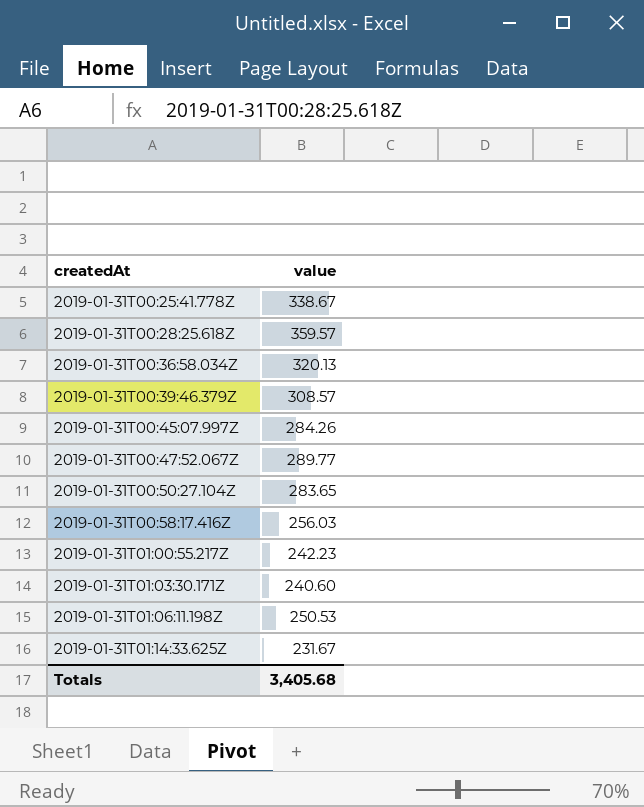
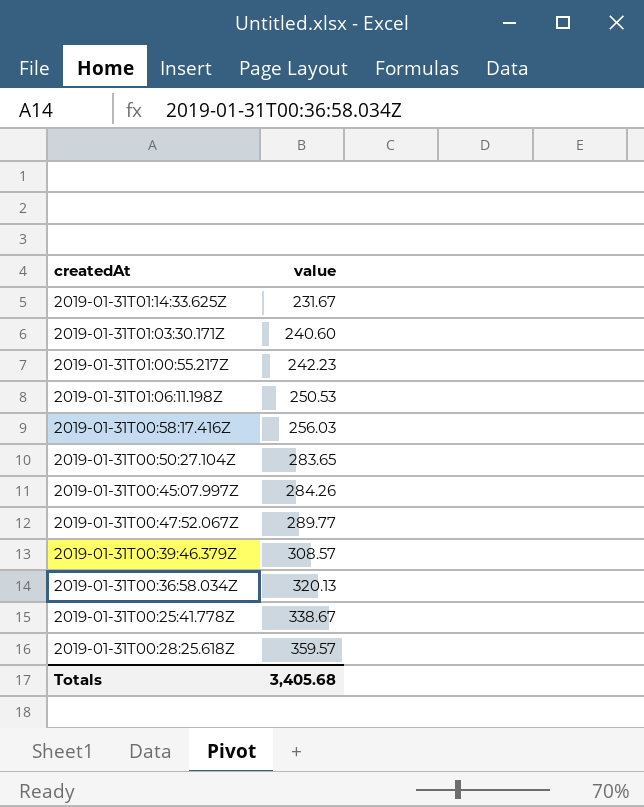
row order: createdAt ascending -> value ascending

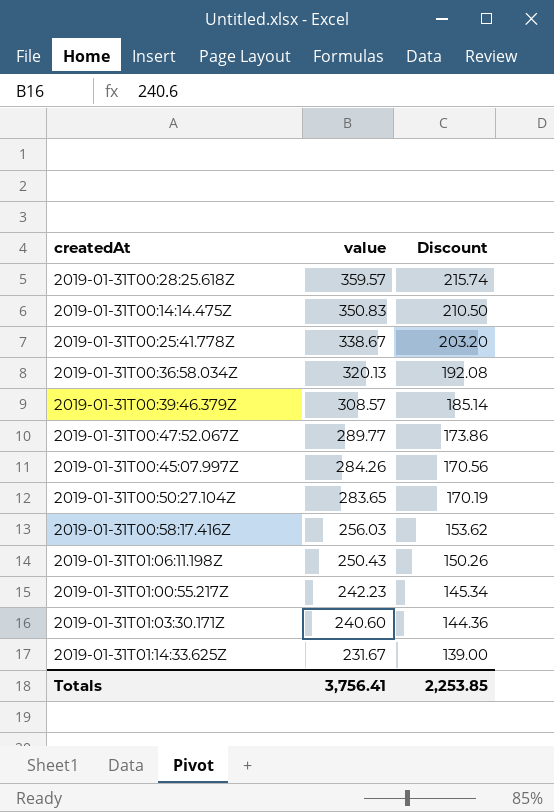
row order: value ascending -> value descending
column Discount | formula: none -> [value] * 0.6
row 2019-01-31T00:14:14.475Z: none -> 350.83 | 210.50
2019-01-31T01:06:11.198Z | value: 250.53 -> 250.43
Totals | value: 3,405.68 -> 3,756.41

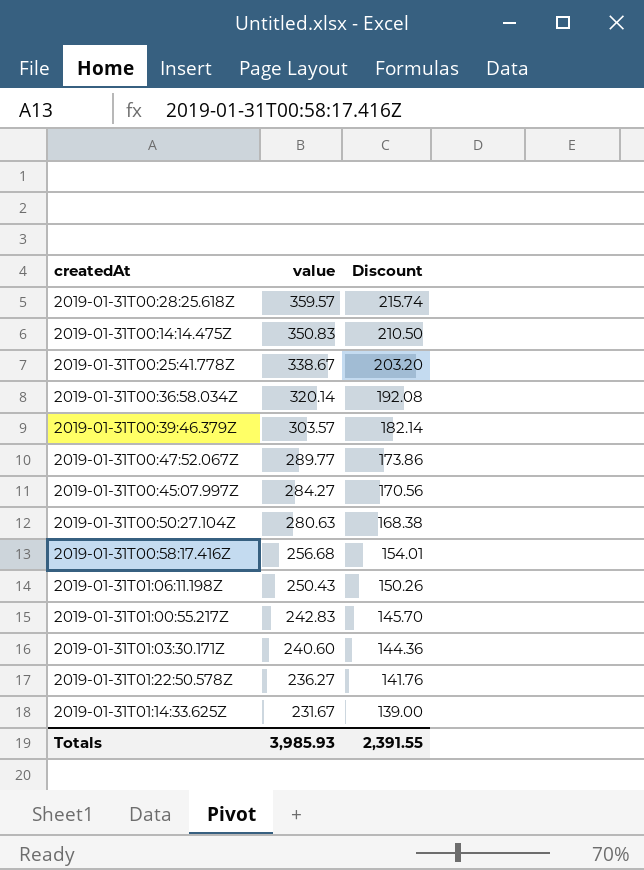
2019-01-31T00:36:58.034Z | value: 320.13 -> 320.14
2019-01-31T00:39:46.379Z | value: 308.57 -> 303.57
2019-01-31T00:39:46.379Z | Discount: 185.14 -> 182.14
2019-01-31T00:45:07.997Z | value: 284.26 -> 284.27
2019-01-31T00:50:27.104Z | value: 283.65 -> 280.63
2019-01-31T00:50:27.104Z | Discount: 170.19 -> 168.38
2019-01-31T00:58:17.416Z | value: 256.03 -> 256.68
2019-01-31T00:58:17.416Z | Discount: 153.62 -> 154.01
2019-01-31T01:00:55.217Z | value: 242.23 -> 242.83
2019-01-31T01:00:55.217Z | Discount: 145.34 -> 145.70
row 2019-01-31T01:22:50.578Z: none -> 236.27 | 141.76
Totals | value: 3,756.41 -> 3,985.93
Totals | Discount: 2,253.85 -> 2,391.55

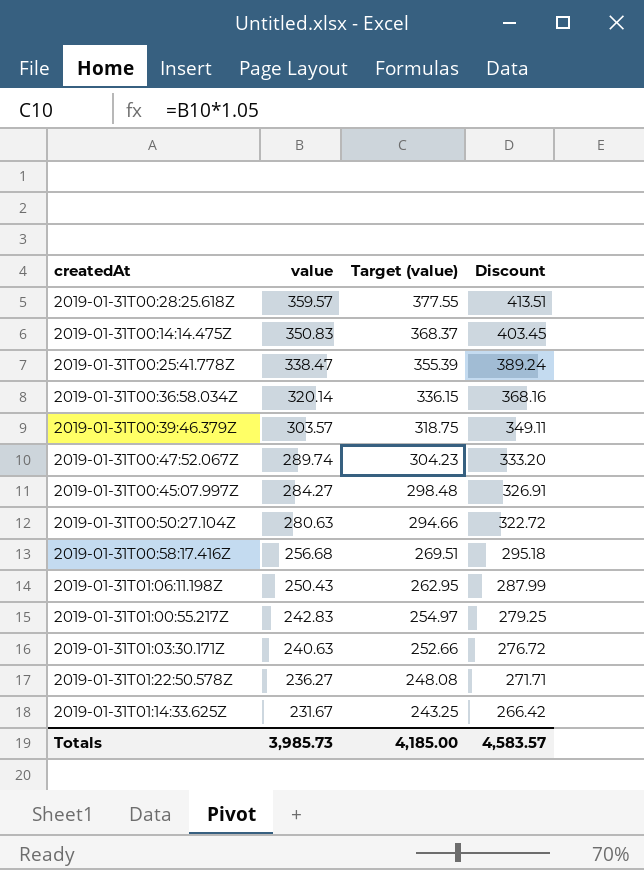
column Target (value) | formula: none -> [value] * 1.05
column Discount | formula: [value] * 0.6 -> [value] * 1.15
2019-01-31T00:25:41.778Z | value: 338.67 -> 338.47
2019-01-31T00:47:52.067Z | value: 289.77 -> 289.74
2019-01-31T01:03:30.171Z | value: 240.60 -> 240.63
Totals | value: 3,985.93 -> 3,985.73
Totals | Discount: 2,391.55 -> 4,583.57

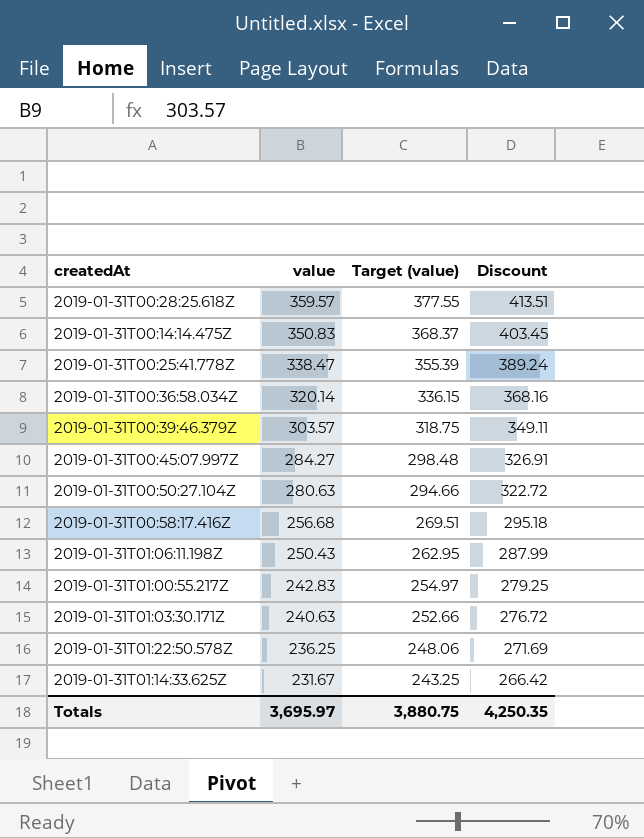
row 2019-01-31T00:47:52.067Z: 289.74 | 304.23 | 333.20 -> none
2019-01-31T01:22:50.578Z | value: 236.27 -> 236.25
2019-01-31T01:22:50.578Z | Target (value): 248.08 -> 248.06
2019-01-31T01:22:50.578Z | Discount: 271.71 -> 271.69
Totals | value: 3,985.73 -> 3,695.97
Totals | Target (value): 4,185.00 -> 3,880.75
Totals | Discount: 4,583.57 -> 4,250.35

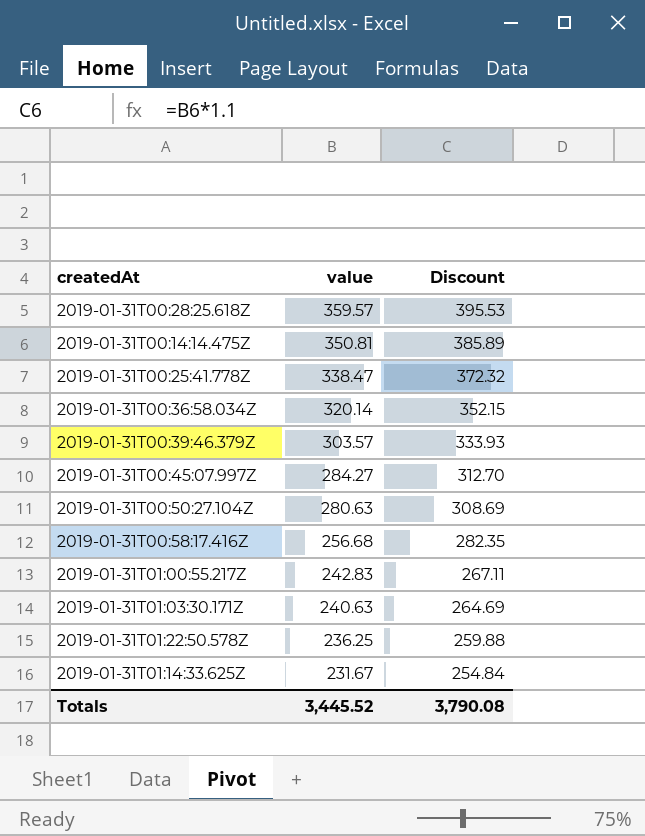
column Target (value) | formula: [value] * 1.05 -> none
column Discount | formula: [value] * 1.15 -> [value] * 1.1
row 2019-01-31T01:06:11.198Z: 250.43 | 262.95 | 287.99 -> none
2019-01-31T00:14:14.475Z | value: 350.83 -> 350.81
Totals | value: 3,695.97 -> 3,445.52
Totals | Discount: 4,250.35 -> 3,790.08

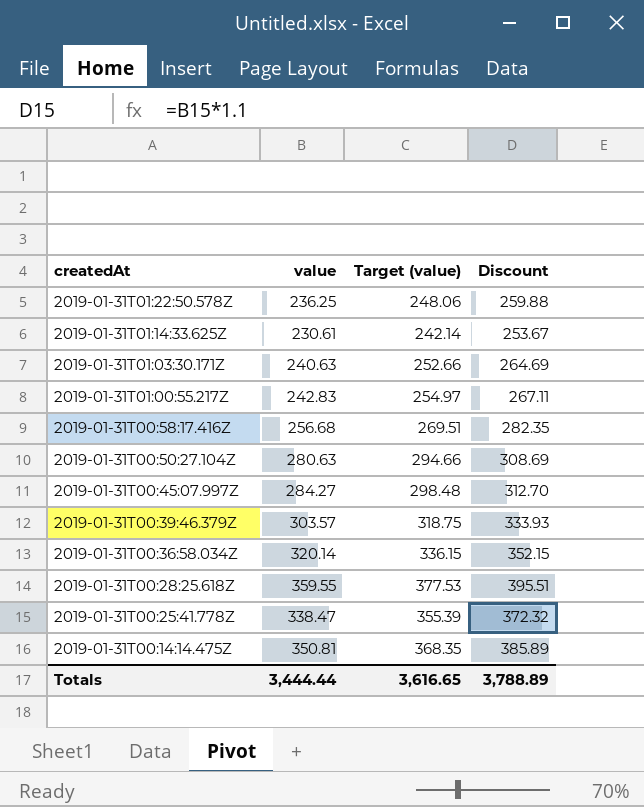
row order: value descending -> createdAt descending
column Target (value) | formula: none -> [value] * 1.05
2019-01-31T01:14:33.625Z | value: 231.67 -> 230.61
2019-01-31T01:14:33.625Z | Discount: 254.84 -> 253.67
2019-01-31T00:28:25.618Z | value: 359.57 -> 359.55
2019-01-31T00:28:25.618Z | Discount: 395.53 -> 395.51
Totals | value: 3,445.52 -> 3,444.44
Totals | Discount: 3,790.08 -> 3,788.89

